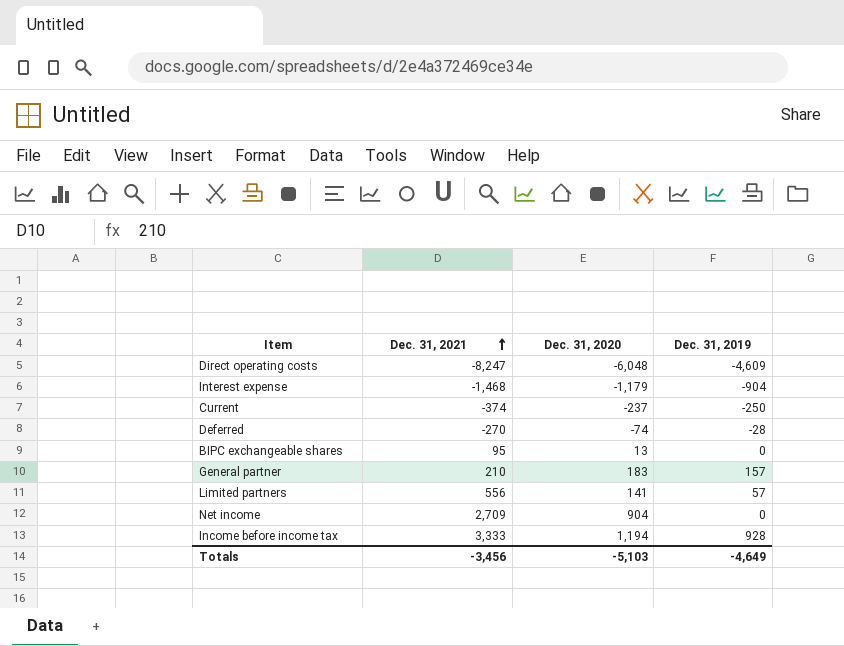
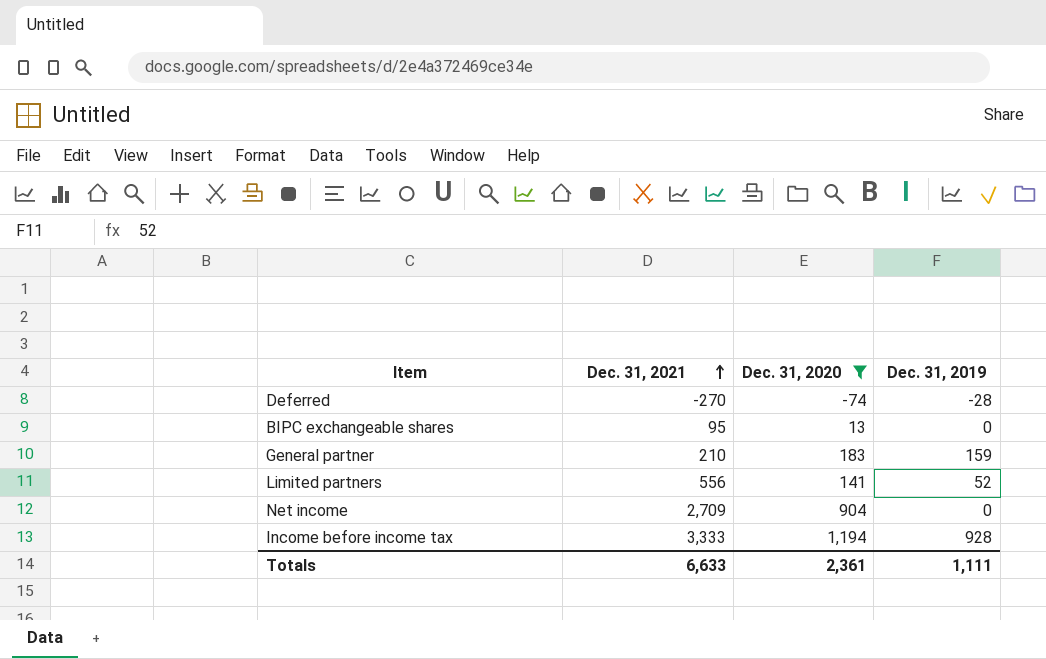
filter: none -> Dec. 31, 2020 >= -74
General partner | Dec. 31, 2019: 157 -> 159
Limited partners | Dec. 31, 2019: 57 -> 52
Totals | Dec. 31, 2021: -3,456 -> 6,633
Totals | Dec. 31, 2020: -5,103 -> 2,361
Totals | Dec. 31, 2019: -4,649 -> 1,111

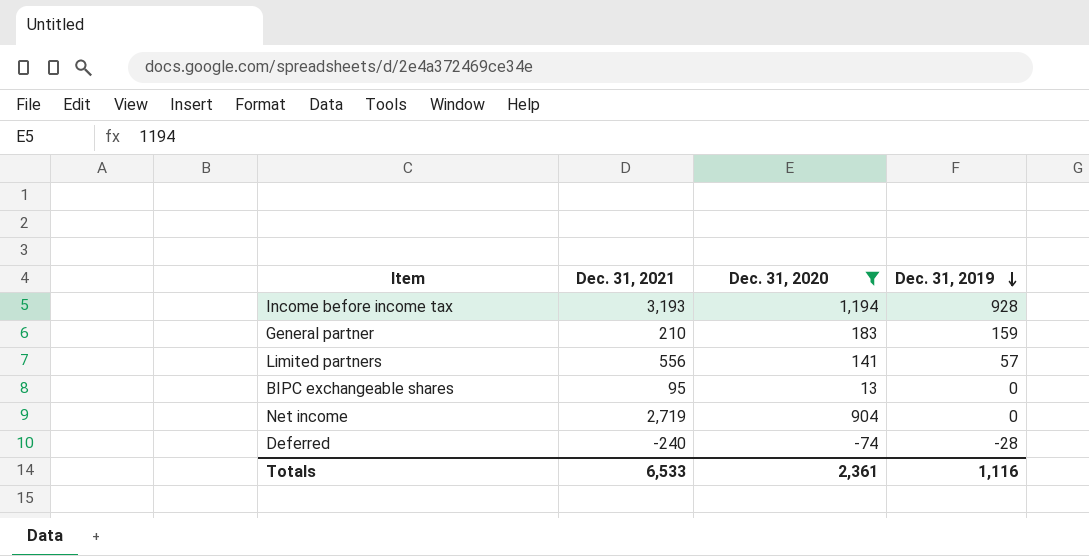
row order: Dec. 31, 2021 ascending -> Dec. 31, 2019 descending
Income before income tax | Dec. 31, 2021: 3,333 -> 3,193
Limited partners | Dec. 31, 2019: 52 -> 57
Net income | Dec. 31, 2021: 2,709 -> 2,719
Deferred | Dec. 31, 2021: -270 -> -240
Totals | Dec. 31, 2021: 6,633 -> 6,533
Totals | Dec. 31, 2019: 1,111 -> 1,116

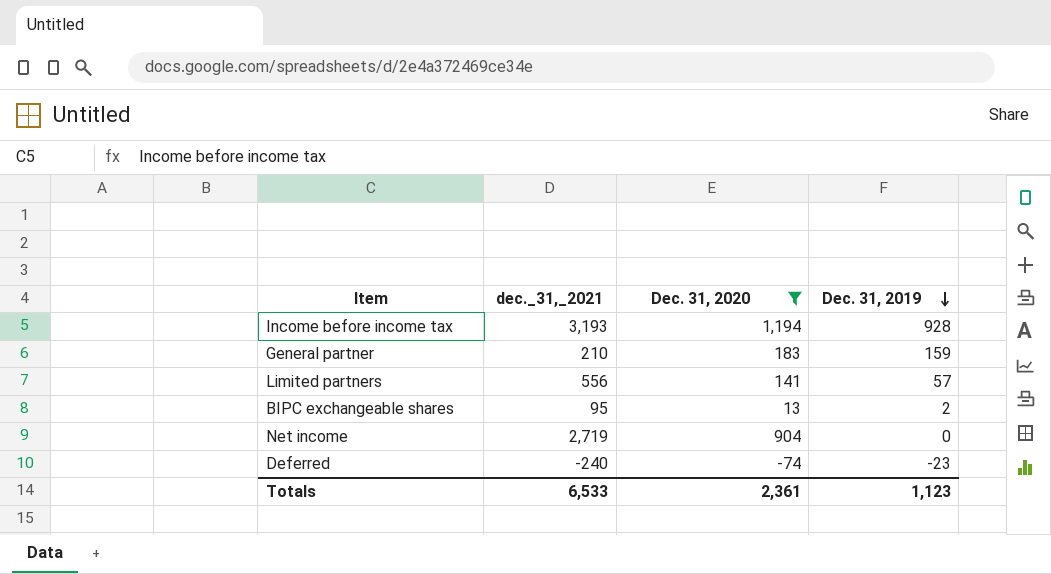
column name: Dec. 31, 2021 -> dec._31,_2021
BIPC exchangeable shares | Dec. 31, 2019: 0 -> 2
Deferred | Dec. 31, 2019: -28 -> -23
Totals | Dec. 31, 2019: 1,116 -> 1,123

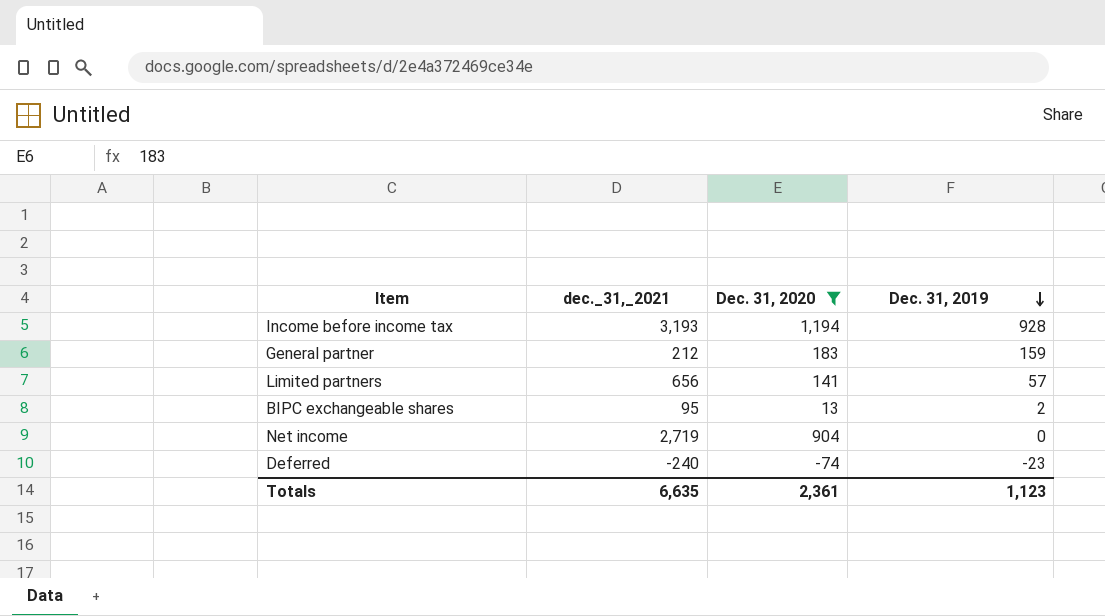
General partner | dec._31,_2021: 210 -> 212
Limited partners | dec._31,_2021: 556 -> 656
Totals | dec._31,_2021: 6,533 -> 6,635

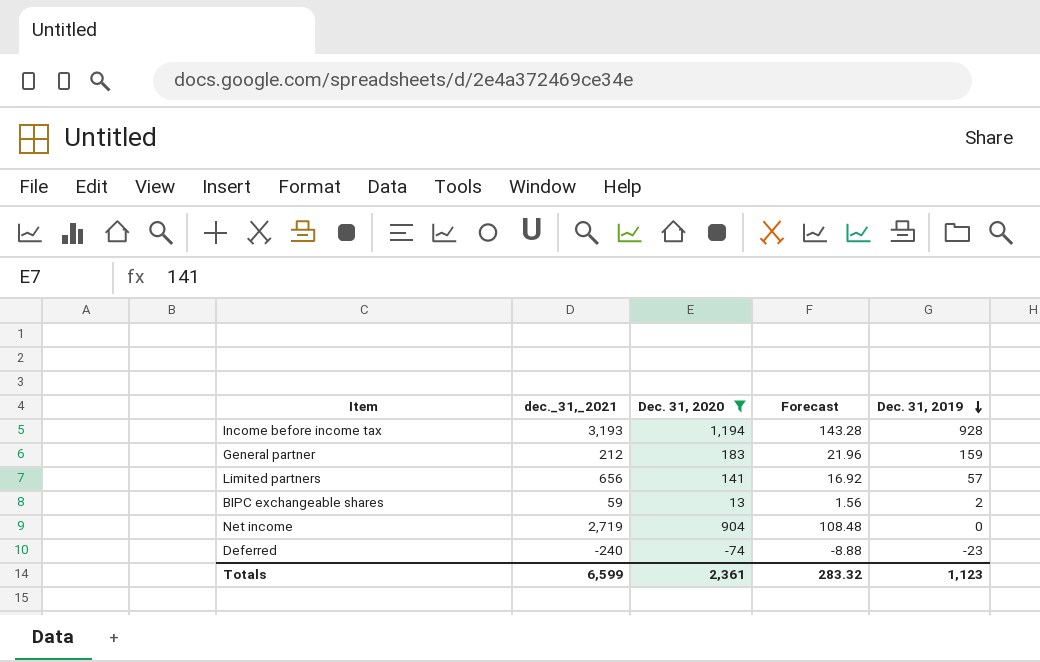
column Forecast | formula: none -> [Dec. 31, 2020] * 0.12
BIPC exchangeable shares | dec._31,_2021: 95 -> 59
Totals | dec._31,_2021: 6,635 -> 6,599

